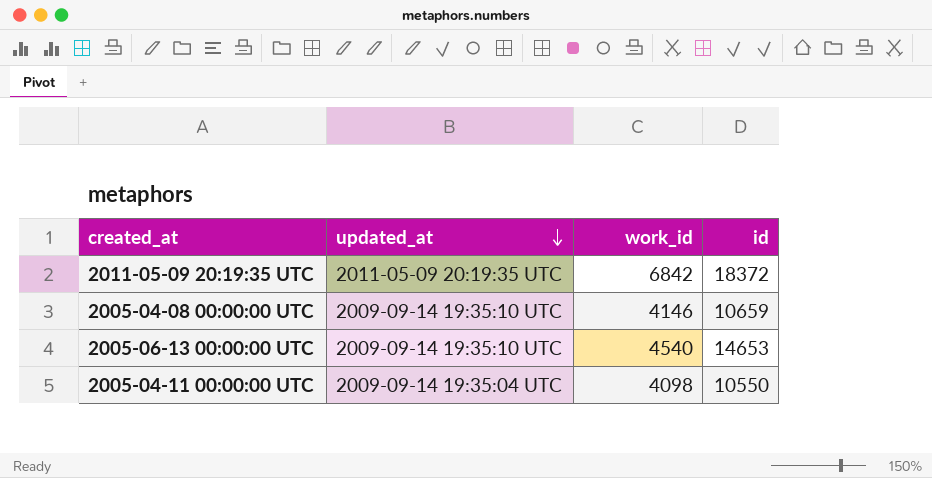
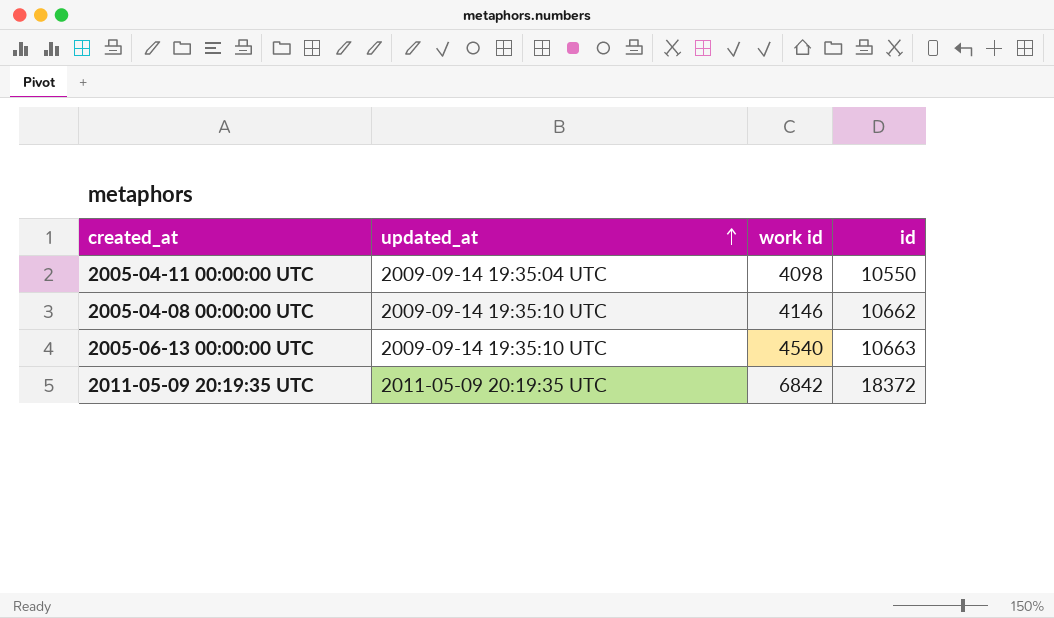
row order: updated_at descending -> updated_at ascending
column name: work_id -> work id
2005-04-08 00:00:00 UTC | id: 10659 -> 10662
2005-06-13 00:00:00 UTC | id: 14653 -> 10663

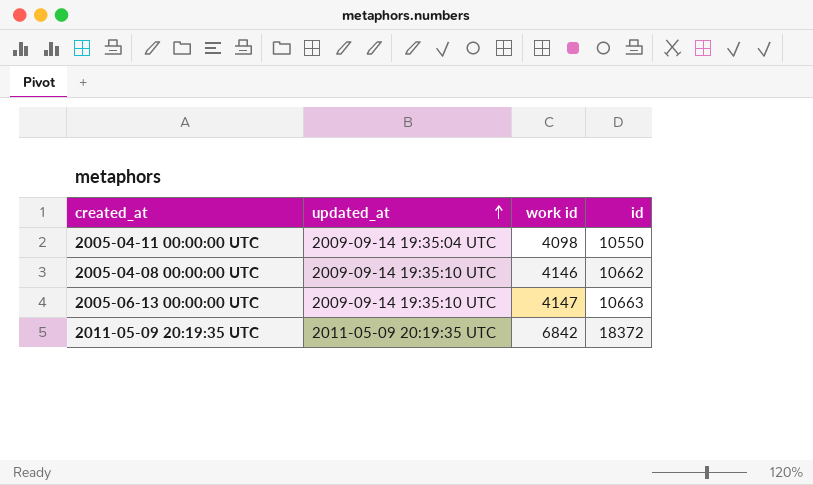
2005-06-13 00:00:00 UTC | work id: 4540 -> 4147

